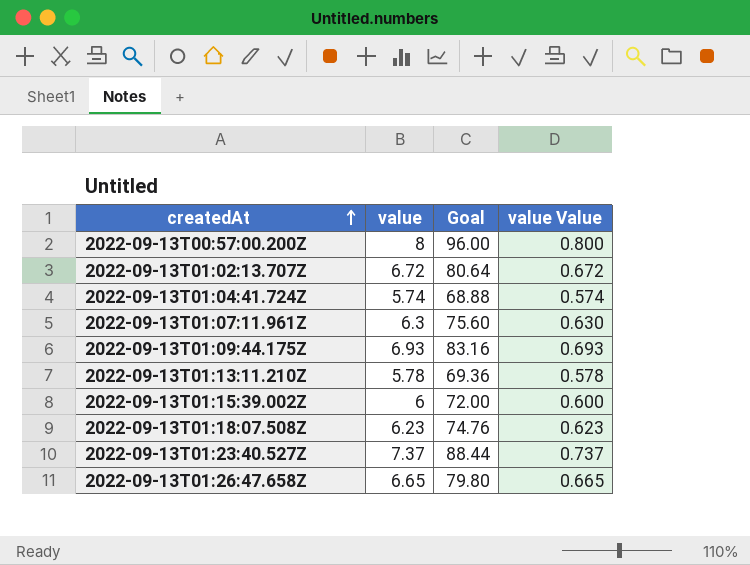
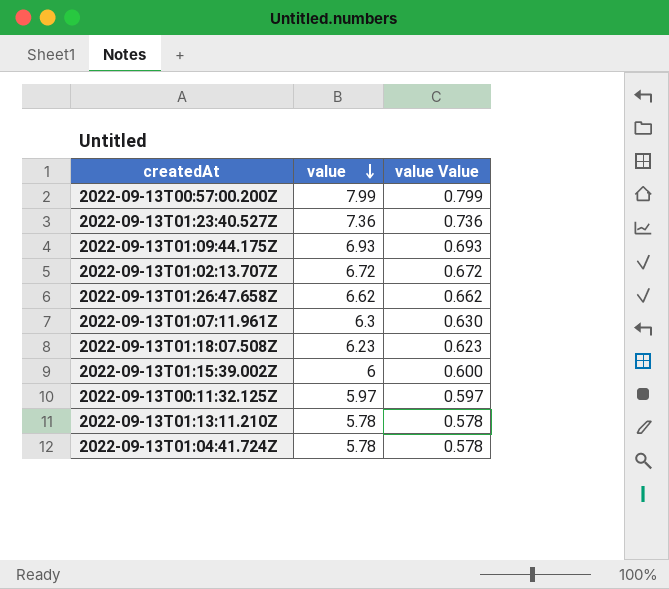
row order: createdAt ascending -> value descending
column Goal | formula: [value] * 12 -> none
2022-09-13T00:57:00.200Z | value: 8 -> 7.99
2022-09-13T00:57:00.200Z | value Value: 0.800 -> 0.799
2022-09-13T01:23:40.527Z | value: 7.37 -> 7.36
2022-09-13T01:23:40.527Z | value Value: 0.737 -> 0.736
2022-09-13T01:26:47.658Z | value: 6.65 -> 6.62
2022-09-13T01:26:47.658Z | value Value: 0.665 -> 0.662
row 2022-09-13T00:11:32.125Z: none -> 5.97 | 0.597
2022-09-13T01:04:41.724Z | value: 5.74 -> 5.78
2022-09-13T01:04:41.724Z | value Value: 0.574 -> 0.578

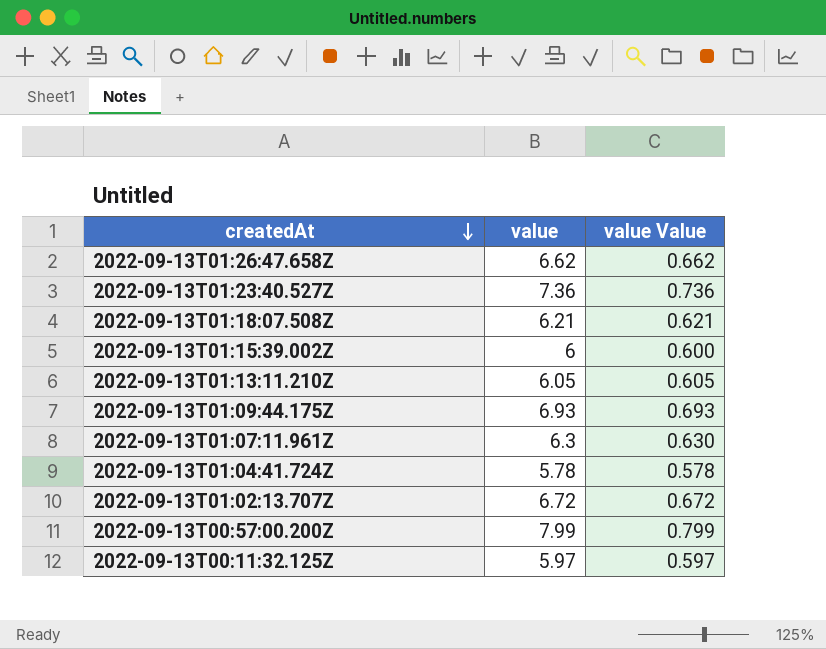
row order: value descending -> createdAt descending
2022-09-13T01:18:07.508Z | value: 6.23 -> 6.21
2022-09-13T01:18:07.508Z | value Value: 0.623 -> 0.621
2022-09-13T01:13:11.210Z | value: 5.78 -> 6.05
2022-09-13T01:13:11.210Z | value Value: 0.578 -> 0.605

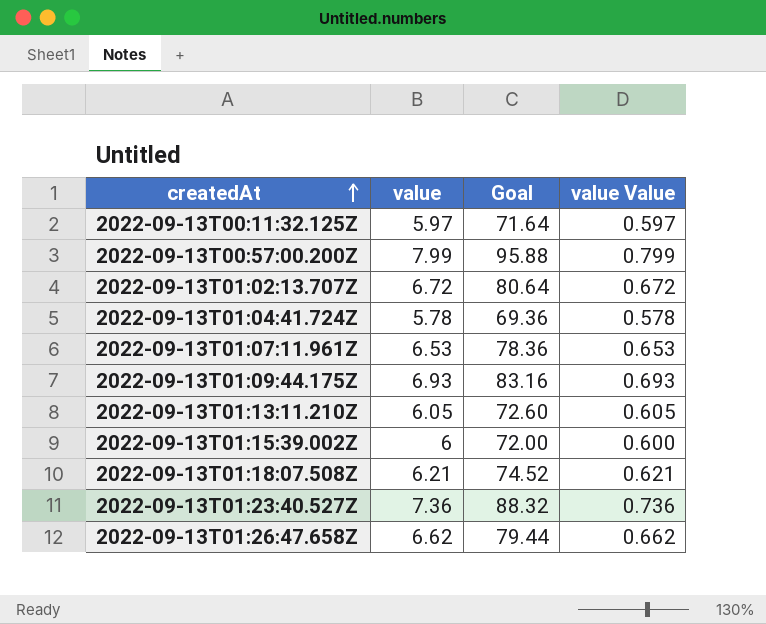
row order: createdAt descending -> createdAt ascending
column Goal | formula: none -> [value] * 12
2022-09-13T01:07:11.961Z | value: 6.3 -> 6.53
2022-09-13T01:07:11.961Z | value Value: 0.630 -> 0.653

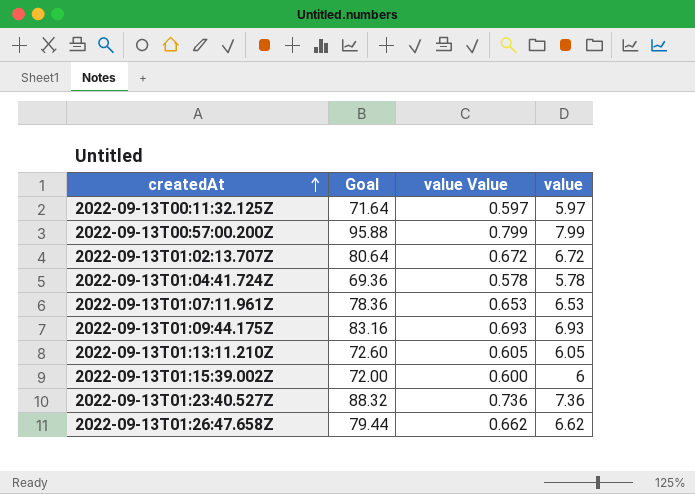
column value | position: 2 -> 4
row 2022-09-13T01:18:07.508Z: 6.21 | 74.52 | 0.621 -> none

